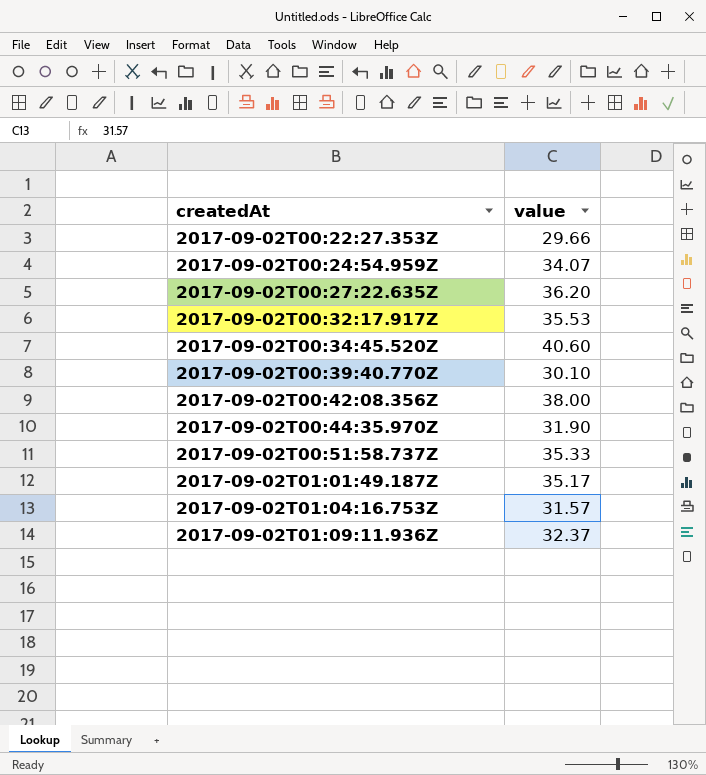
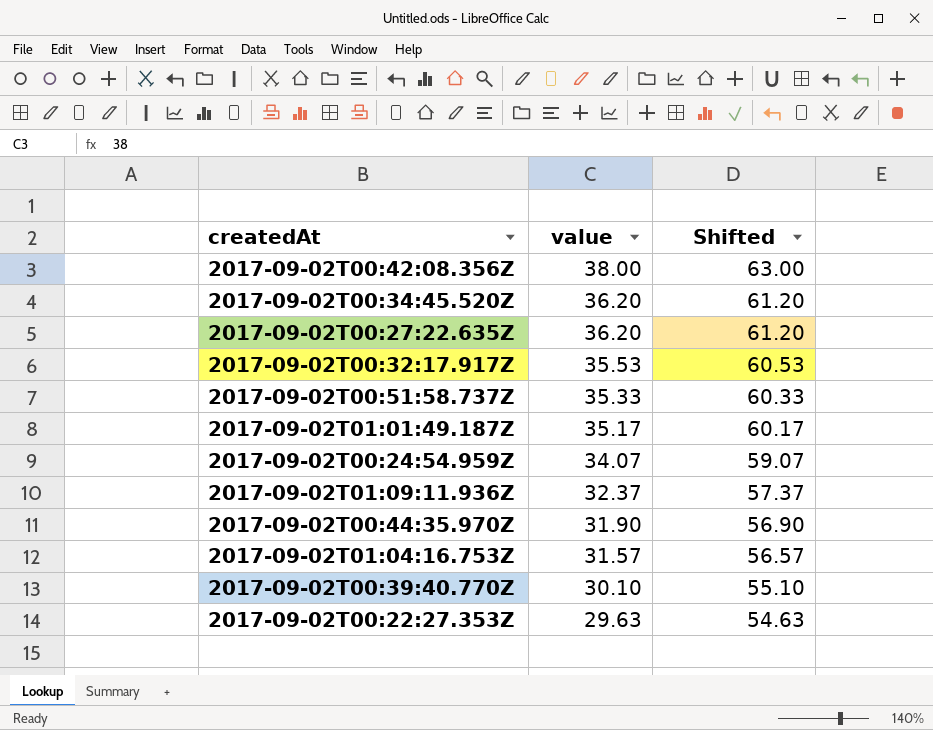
row order: createdAt ascending -> value descending
column Shifted | formula: none -> [value] + 25
2017-09-02T00:34:45.520Z | value: 40.60 -> 36.20
2017-09-02T00:22:27.353Z | value: 29.66 -> 29.63

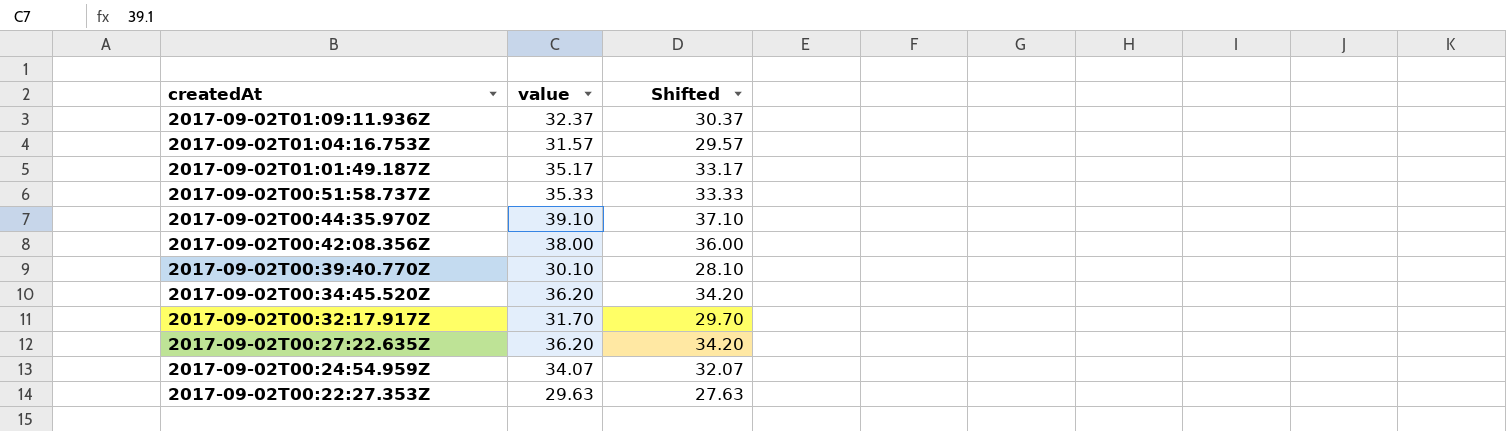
row order: value descending -> createdAt descending
column Shifted | formula: [value] + 25 -> [value] - 2
2017-09-02T00:44:35.970Z | value: 31.90 -> 39.10
2017-09-02T00:32:17.917Z | value: 35.53 -> 31.70

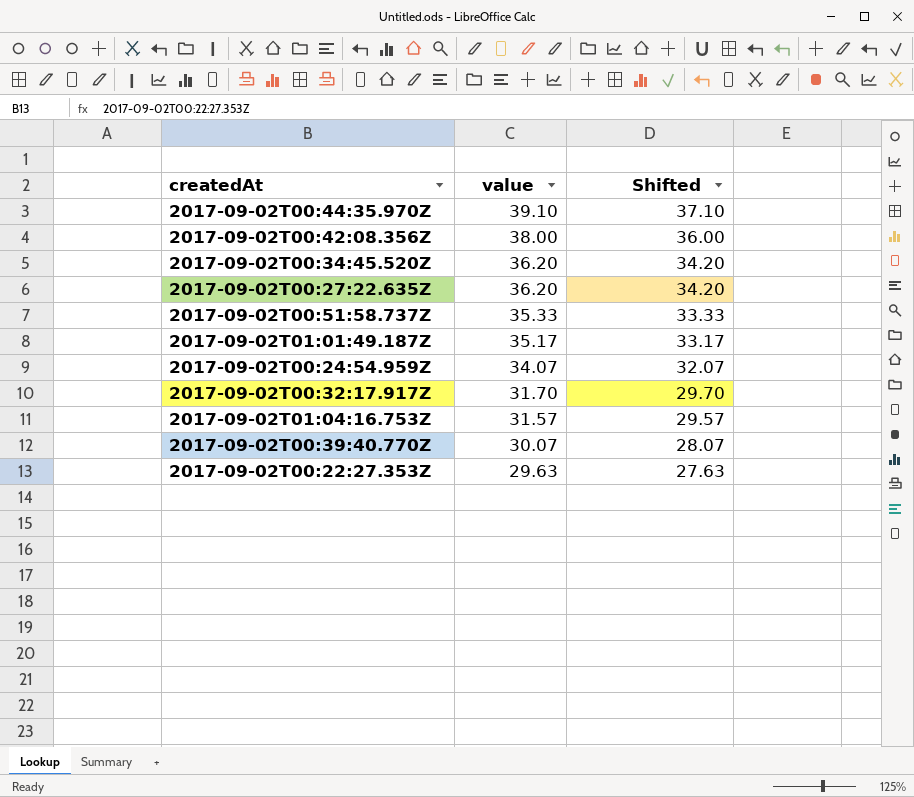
row order: createdAt descending -> value descending
row 2017-09-02T01:09:11.936Z: 32.37 | 30.37 -> none
2017-09-02T00:39:40.770Z | value: 30.10 -> 30.07
2017-09-02T00:39:40.770Z | Shifted: 28.10 -> 28.07

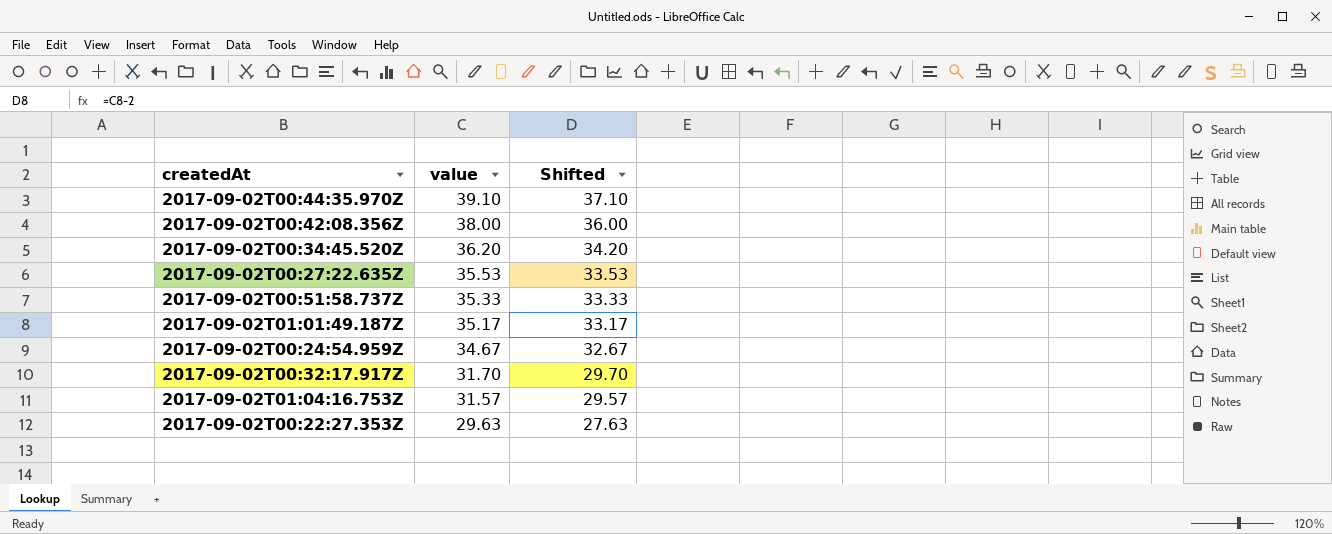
row 2017-09-02T00:39:40.770Z: 30.07 | 28.07 -> none
2017-09-02T00:27:22.635Z | value: 36.20 -> 35.53
2017-09-02T00:27:22.635Z | Shifted: 34.20 -> 33.53
2017-09-02T00:24:54.959Z | value: 34.07 -> 34.67
2017-09-02T00:24:54.959Z | Shifted: 32.07 -> 32.67

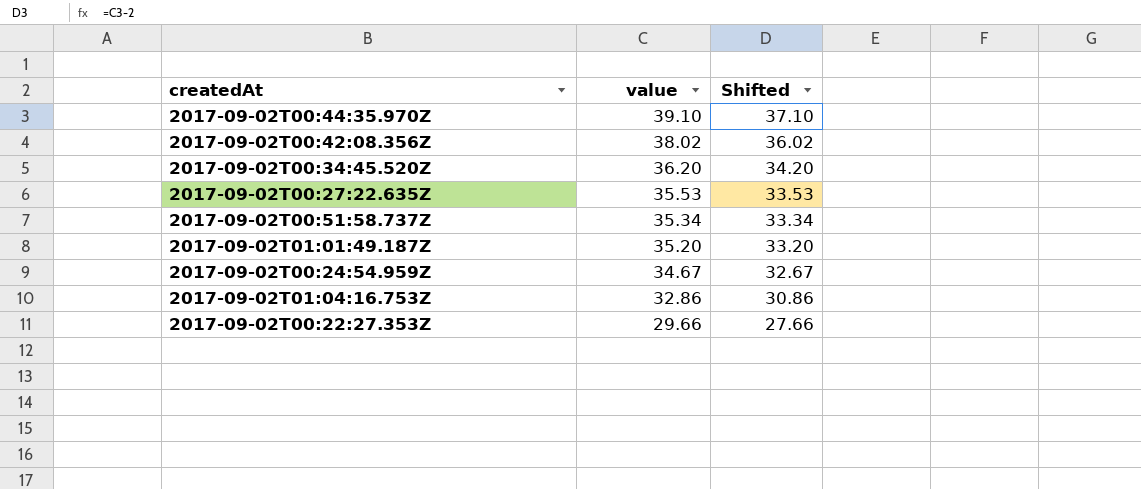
row 2017-09-02T00:32:17.917Z: 31.70 | 29.70 -> none
2017-09-02T00:42:08.356Z | value: 38.00 -> 38.02
2017-09-02T00:42:08.356Z | Shifted: 36.00 -> 36.02
2017-09-02T00:51:58.737Z | value: 35.33 -> 35.34
2017-09-02T00:51:58.737Z | Shifted: 33.33 -> 33.34
2017-09-02T01:01:49.187Z | value: 35.17 -> 35.20
2017-09-02T01:01:49.187Z | Shifted: 33.17 -> 33.20
2017-09-02T01:04:16.753Z | value: 31.57 -> 32.86
2017-09-02T01:04:16.753Z | Shifted: 29.57 -> 30.86
2017-09-02T00:22:27.353Z | value: 29.63 -> 29.66
2017-09-02T00:22:27.353Z | Shifted: 27.63 -> 27.66

